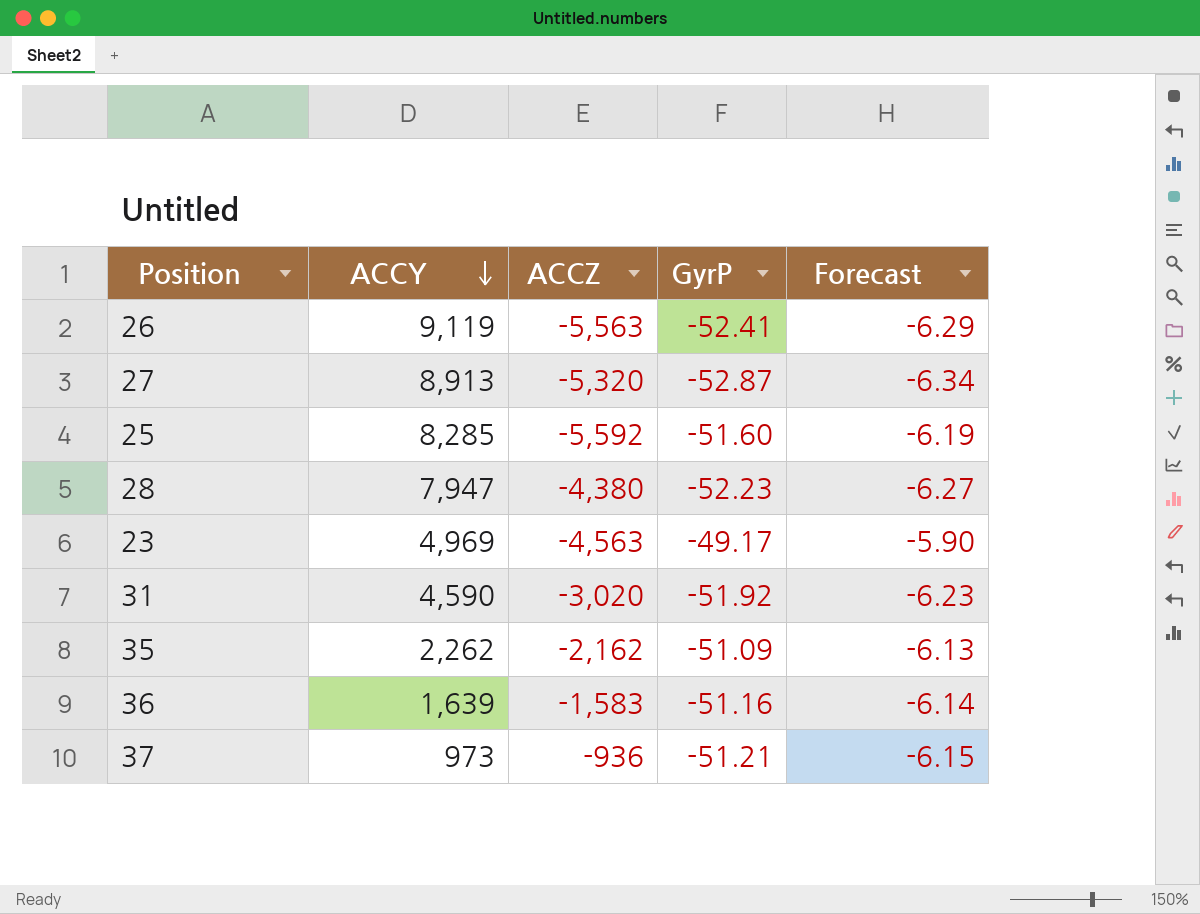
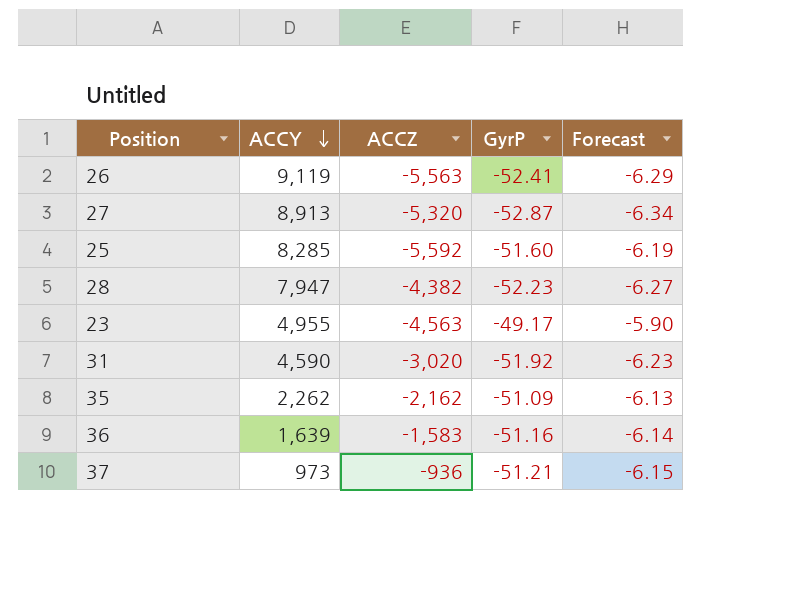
28 | ACCZ: -4,380 -> -4,382
23 | ACCY: 4,969 -> 4,955

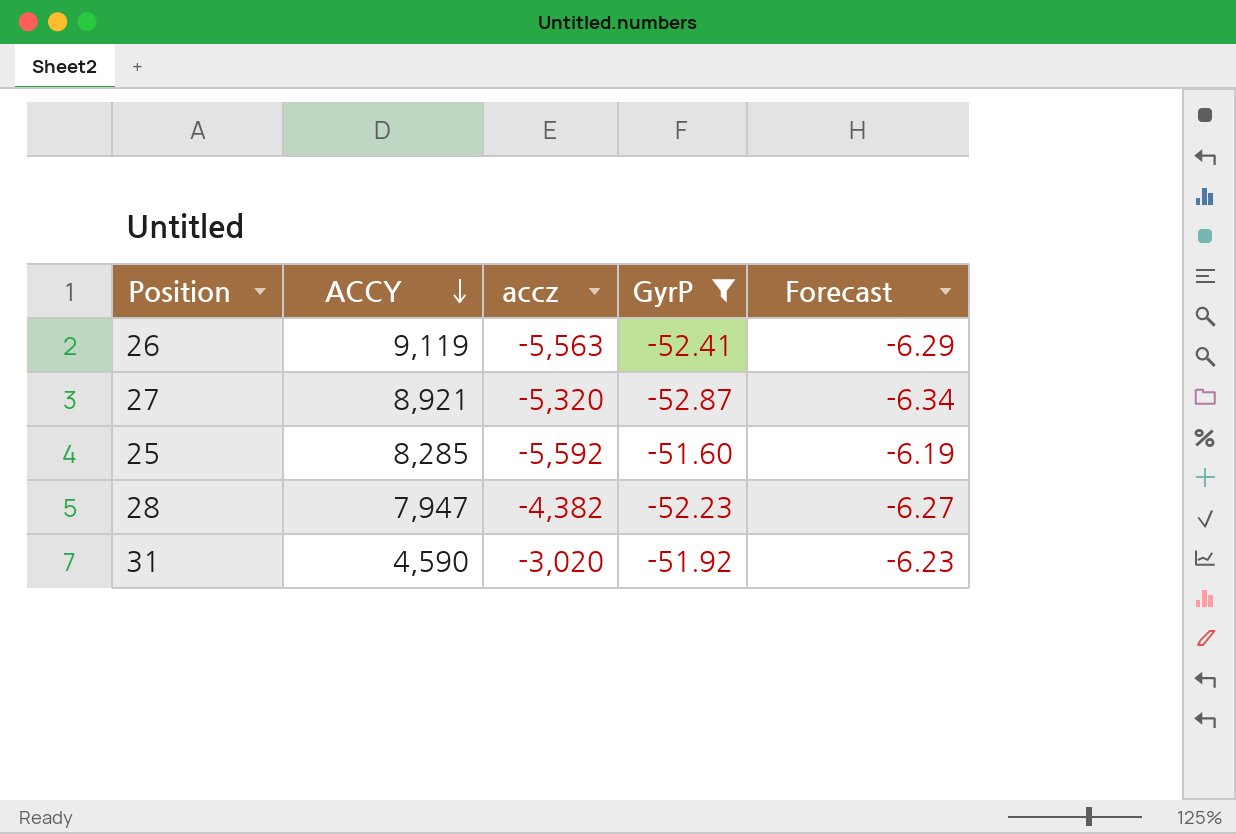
filter: none -> GyrP <= -51.60
column name: ACCZ -> accz
27 | ACCY: 8,913 -> 8,921

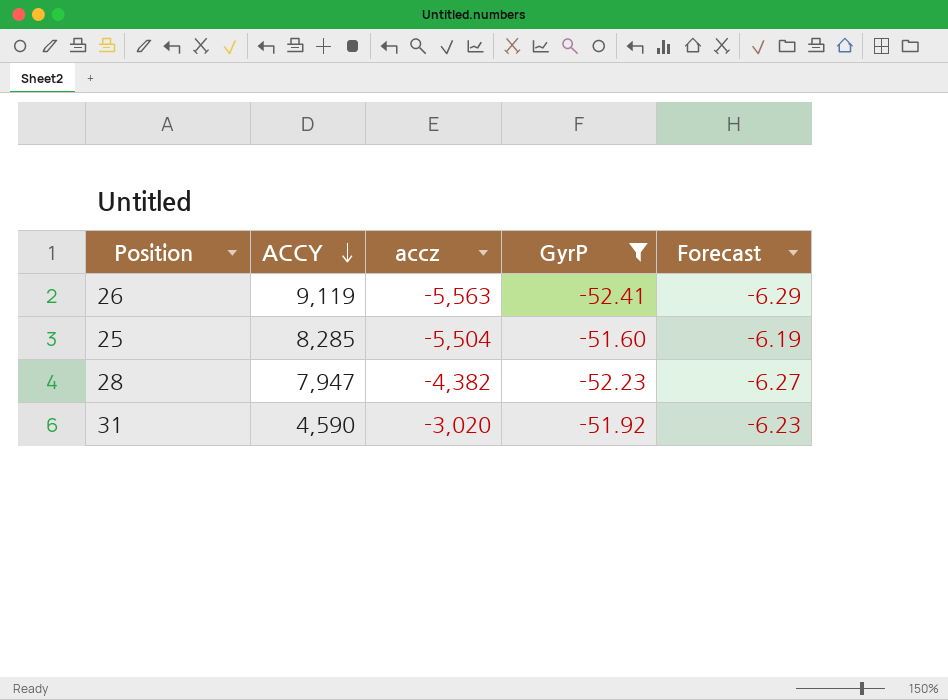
row 27: 8,921 | -5,320 | -52.87 | -6.34 -> none
25 | accz: -5,592 -> -5,504

